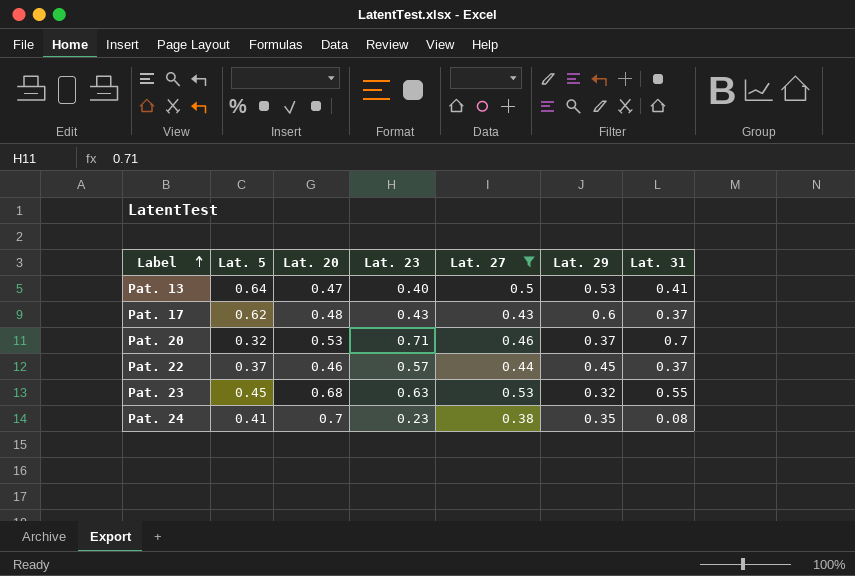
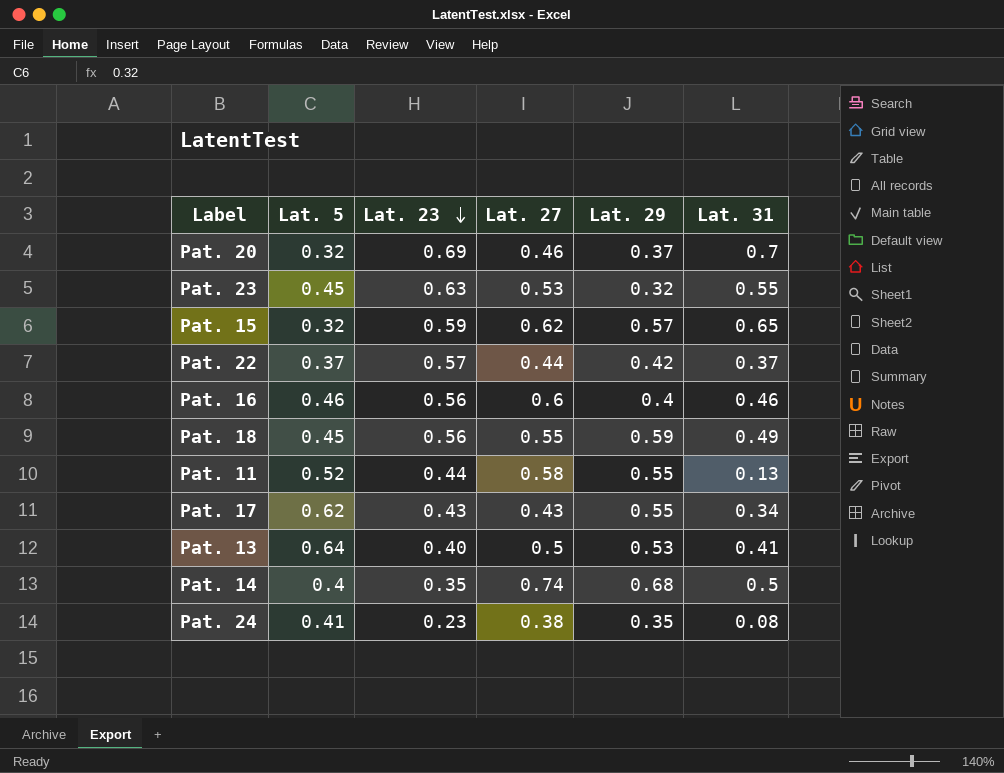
filter: Lat. 27 <= 0.53 -> none
row order: Label ascending -> Lat. 23 descending
column Lat. 20 | position: 3 -> none
Pat. 20 | Lat. 23: 0.71 -> 0.69
Pat. 22 | Lat. 29: 0.45 -> 0.42
Pat. 17 | Lat. 29: 0.6 -> 0.55
Pat. 17 | Lat. 31: 0.37 -> 0.34

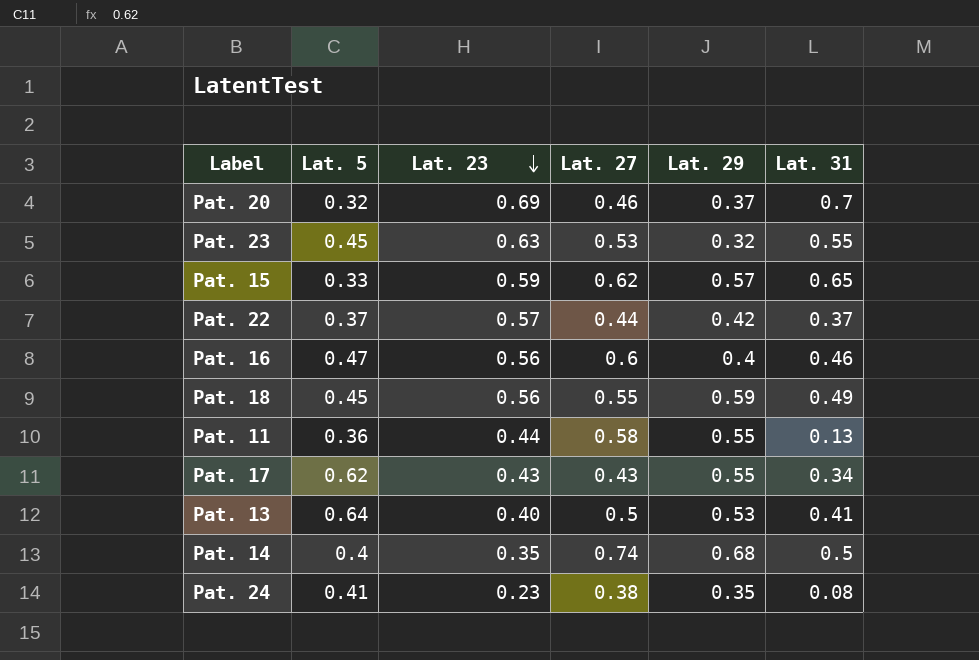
Pat. 15 | Lat. 5: 0.32 -> 0.33
Pat. 16 | Lat. 5: 0.46 -> 0.47
Pat. 11 | Lat. 5: 0.52 -> 0.36

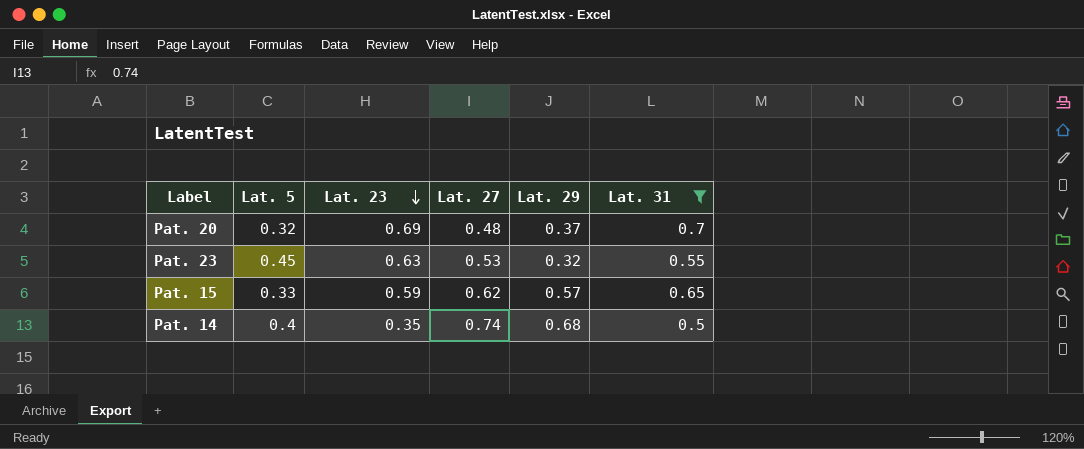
filter: none -> Lat. 31 >= 0.5
Pat. 20 | Lat. 27: 0.46 -> 0.48

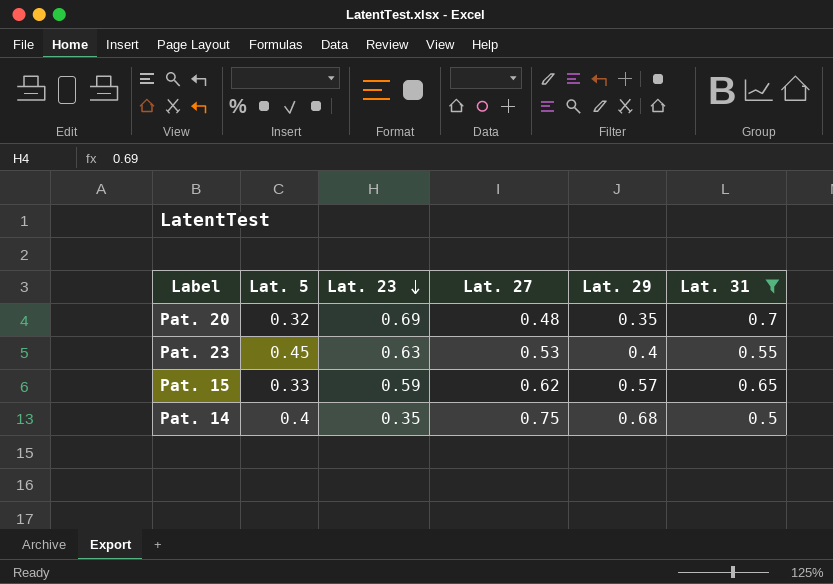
Pat. 20 | Lat. 29: 0.37 -> 0.35
Pat. 23 | Lat. 29: 0.32 -> 0.4
Pat. 14 | Lat. 27: 0.74 -> 0.75

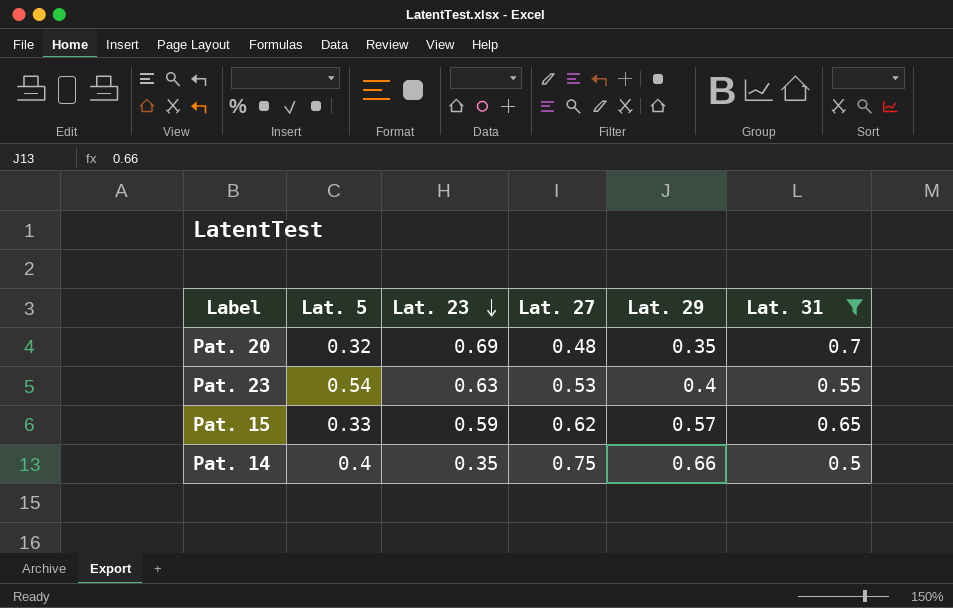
Pat. 23 | Lat. 5: 0.45 -> 0.54
Pat. 14 | Lat. 29: 0.68 -> 0.66

